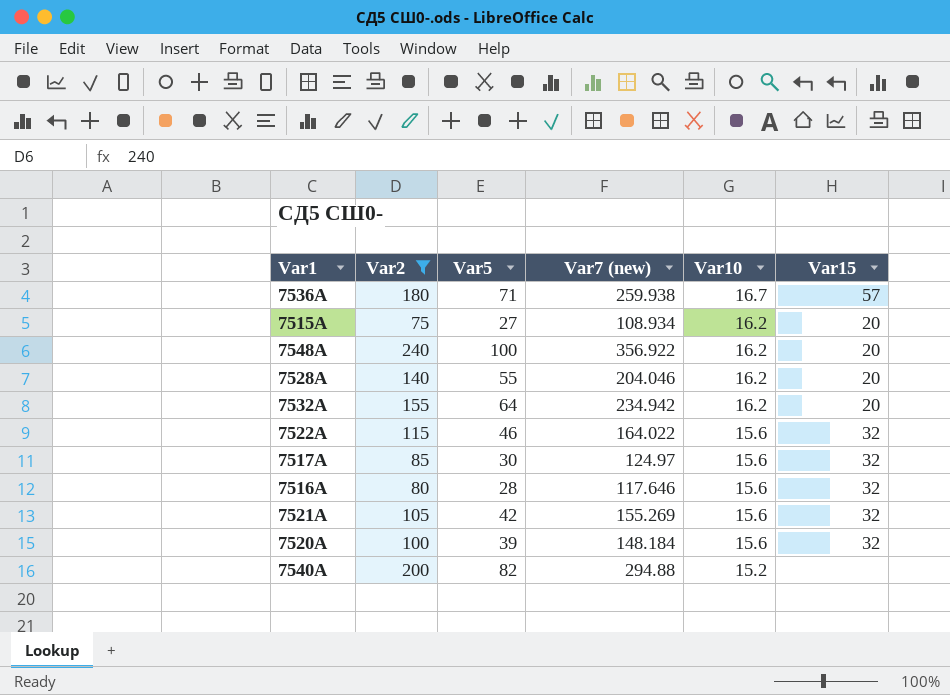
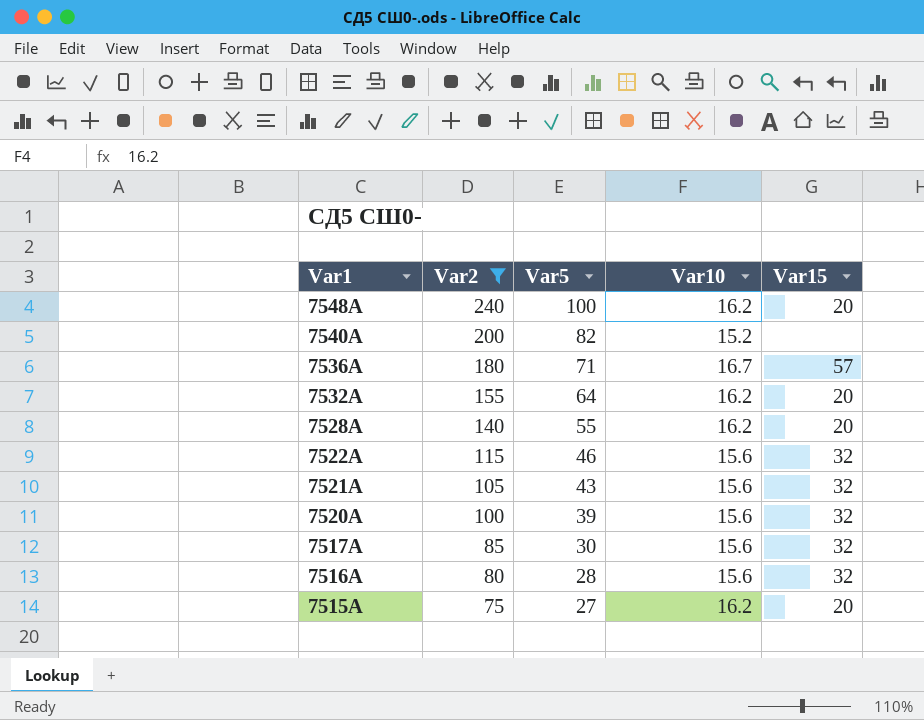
row order: Var10 descending -> Var1 descending
column Var7 (new) | position: 4 -> none
7521А | Var5: 42 -> 43

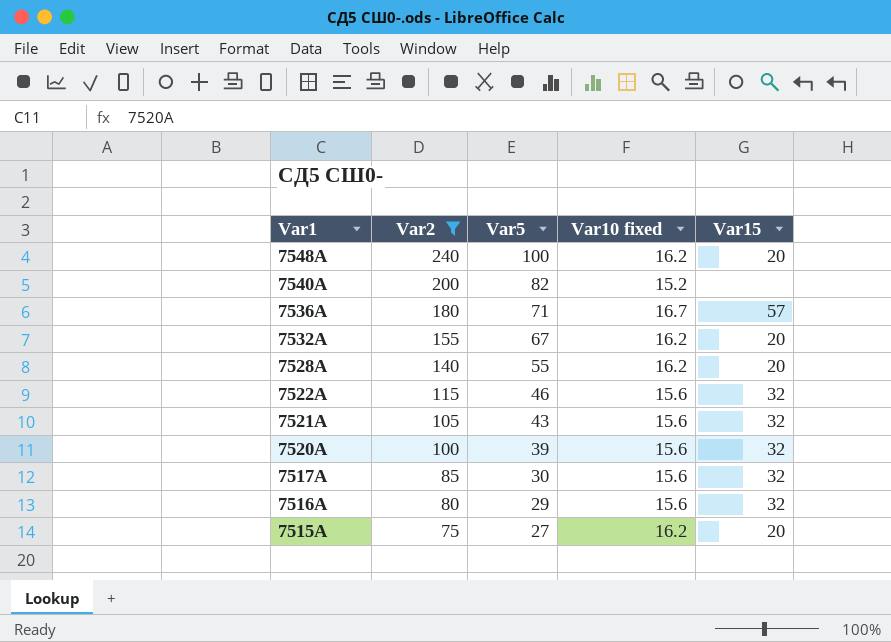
column name: Var10 -> Var10 fixed
7532А | Var5: 64 -> 67
7516А | Var5: 28 -> 29

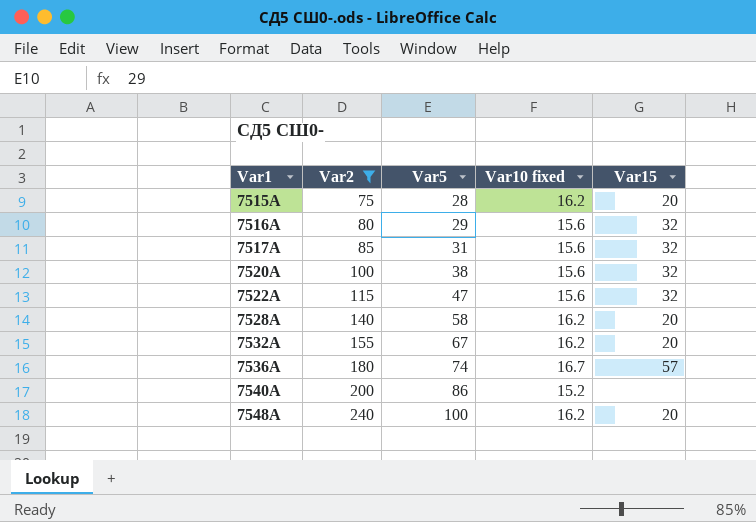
row order: Var1 descending -> Var1 ascending
row 7521А: 105 | 43 | 15.6 | 32 -> none
7515А | Var5: 27 -> 28
7517А | Var5: 30 -> 31
7520А | Var5: 39 -> 38
7522A | Var5: 46 -> 47
7528А | Var5: 55 -> 58
7536А | Var5: 71 -> 74
7540А | Var5: 82 -> 86

